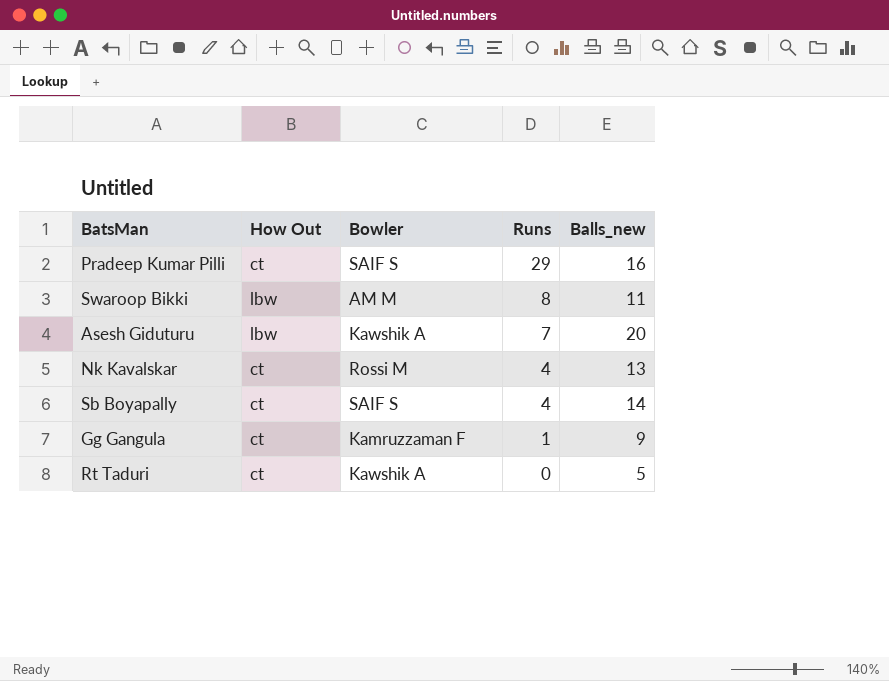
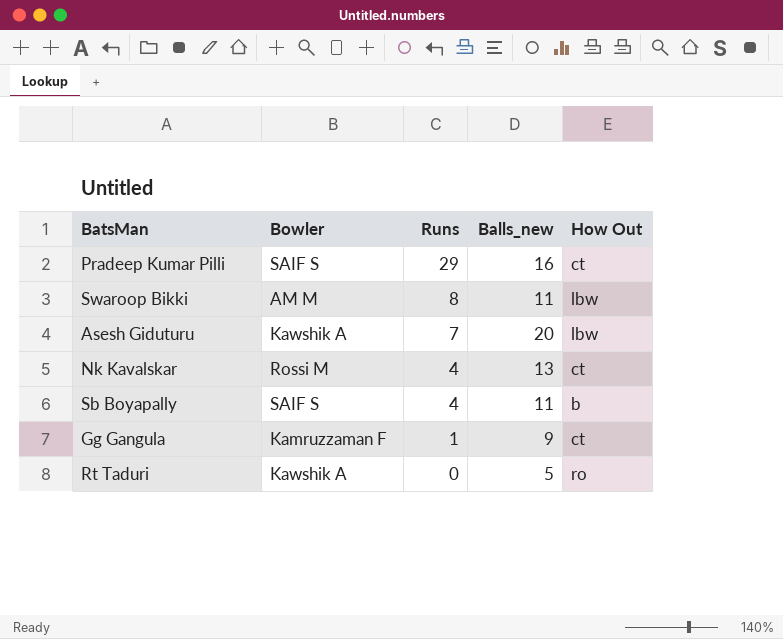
column How Out | position: 2 -> 5
Sb Boyapally | Balls_new: 14 -> 11
Sb Boyapally | How Out: ct -> b
Rt Taduri | How Out: ct -> ro

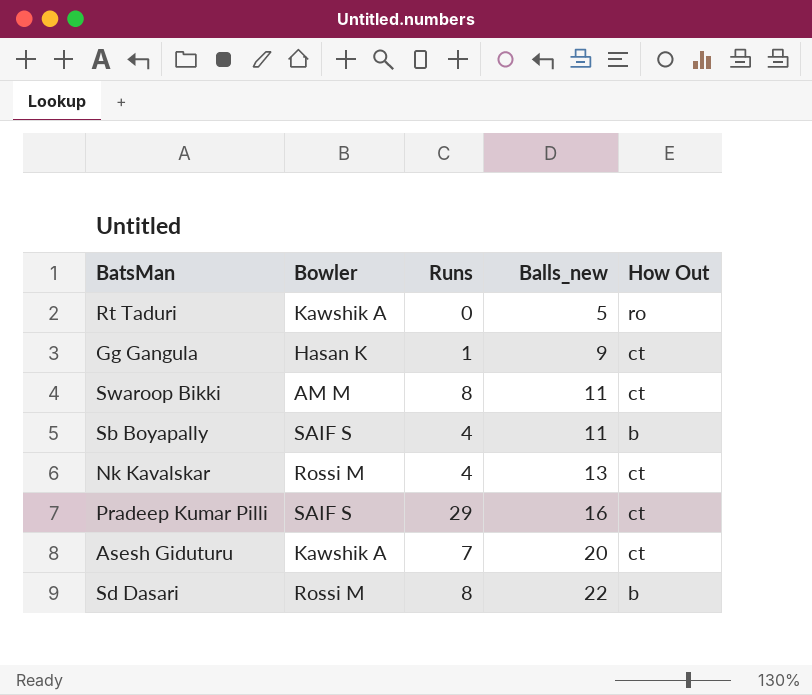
row order: Runs descending -> Balls_new ascending
Gg Gangula | Bowler: Kamruzzaman F -> Hasan K
Swaroop Bikki | How Out: lbw -> ct
Asesh Giduturu | How Out: lbw -> ct
row Sd Dasari: none -> Rossi M | 8 | 22 | b

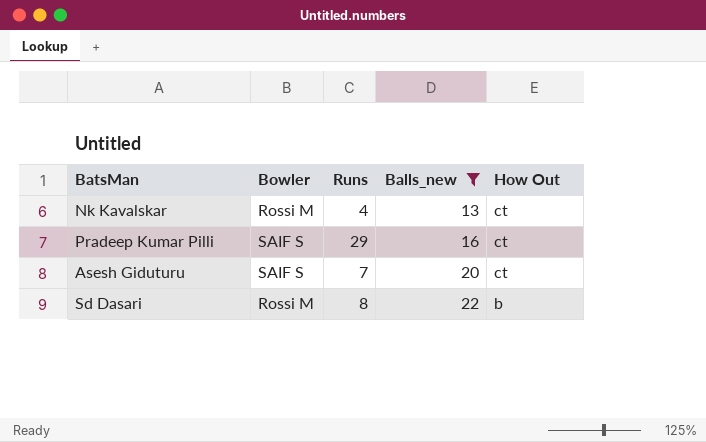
filter: none -> Balls_new >= 13
Asesh Giduturu | Bowler: Kawshik A -> SAIF S

